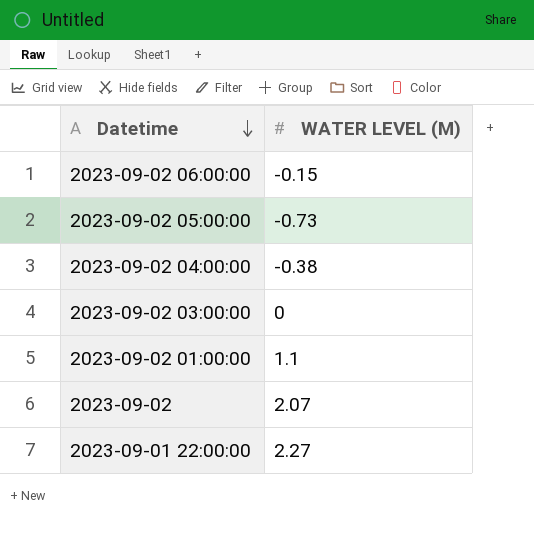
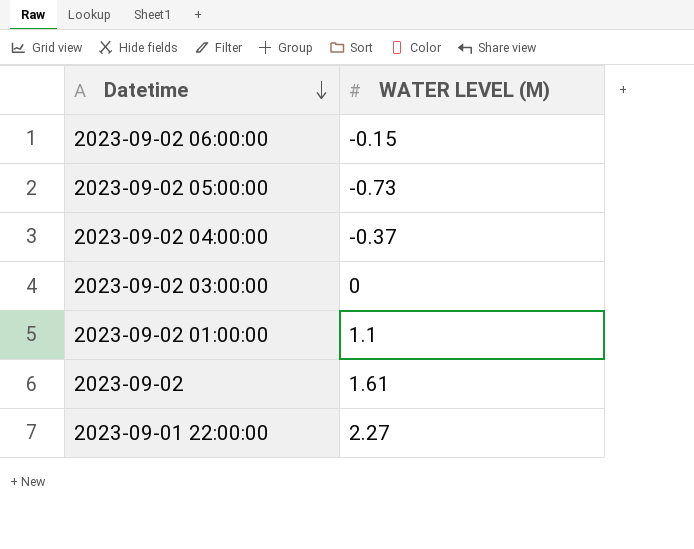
2023-09-02 04:00:00 | WATER LEVEL (M): -0.38 -> -0.37
2023-09-02 | WATER LEVEL (M): 2.07 -> 1.61

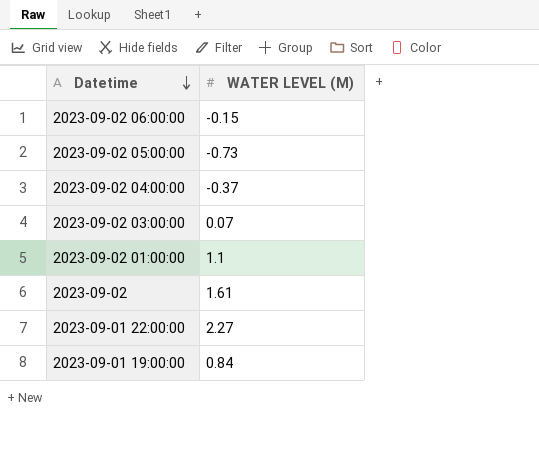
2023-09-02 03:00:00 | WATER LEVEL (M): 0 -> 0.07
row 2023-09-01 19:00:00: none -> 0.84

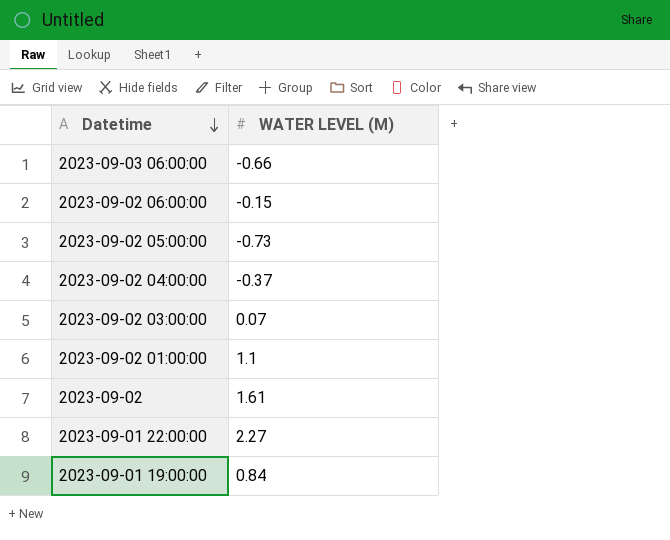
row 2023-09-03 06:00:00: none -> -0.66

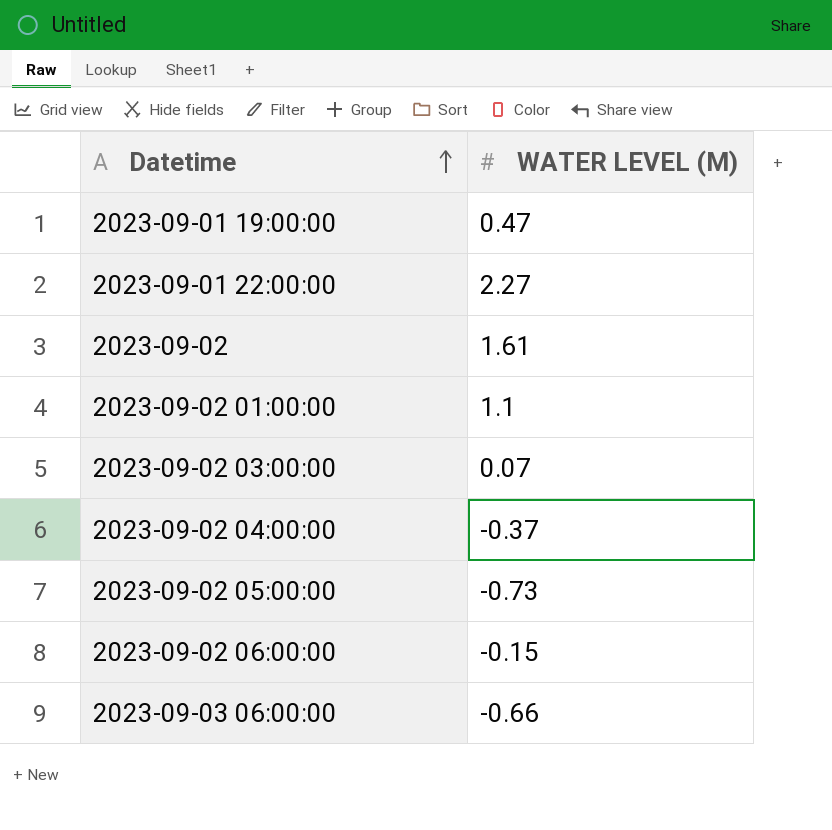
row order: Datetime descending -> Datetime ascending
2023-09-01 19:00:00 | WATER LEVEL (M): 0.84 -> 0.47

